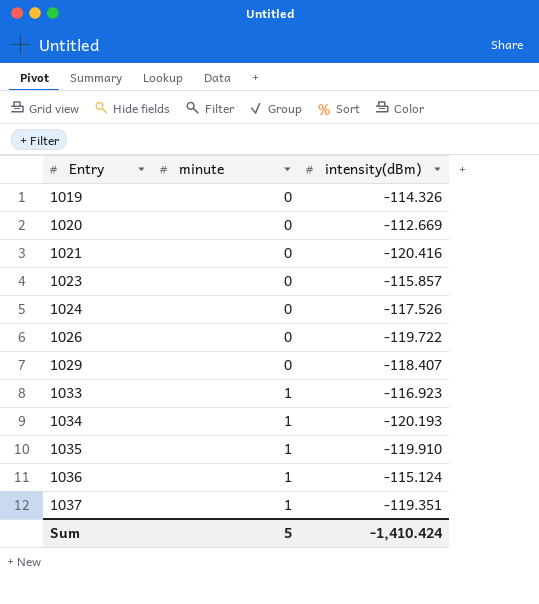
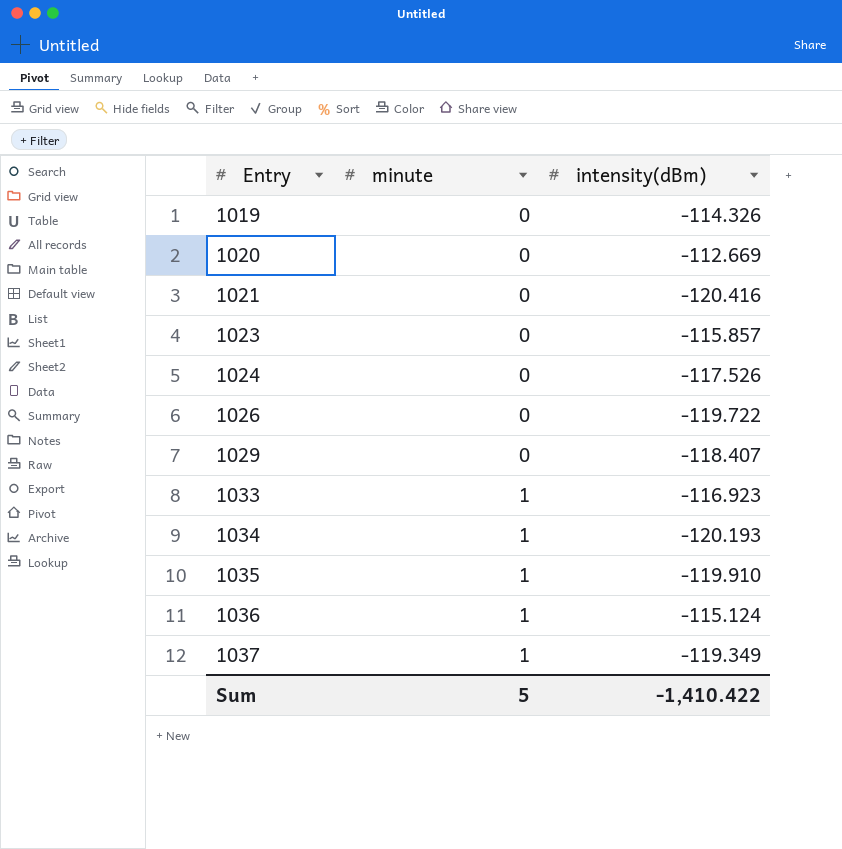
1037 | intensity(dBm): -119.351 -> -119.349
Sum | intensity(dBm): -1,410.424 -> -1,410.422

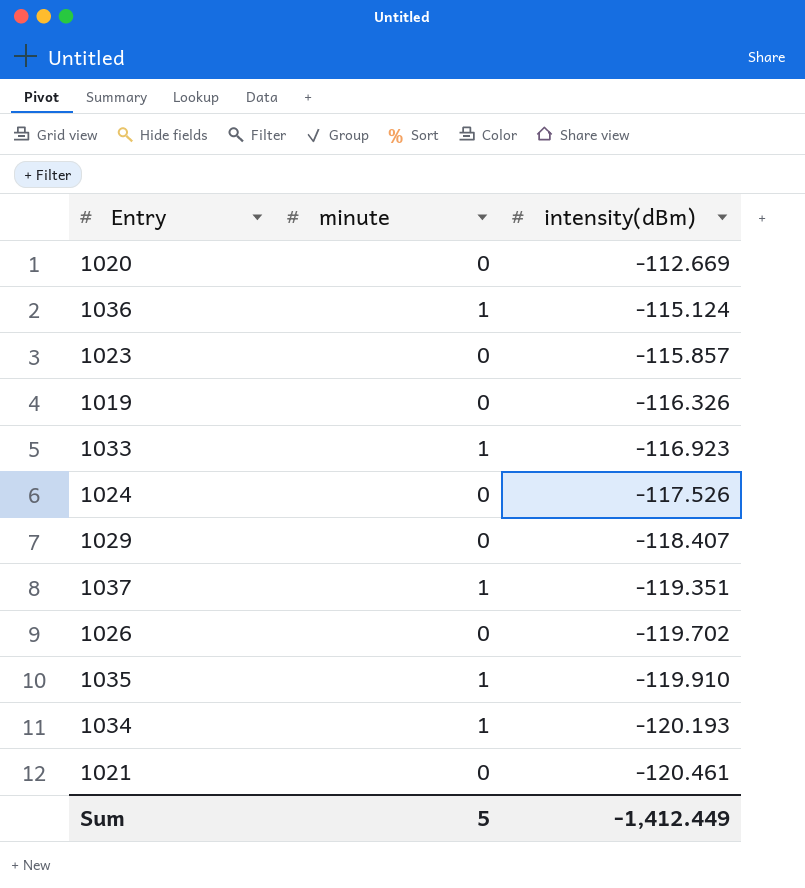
row order: Entry ascending -> intensity(dBm) descending
1019 | intensity(dBm): -114.326 -> -116.326
1037 | intensity(dBm): -119.349 -> -119.351
1026 | intensity(dBm): -119.722 -> -119.702
1021 | intensity(dBm): -120.416 -> -120.461
Sum | intensity(dBm): -1,410.422 -> -1,412.449

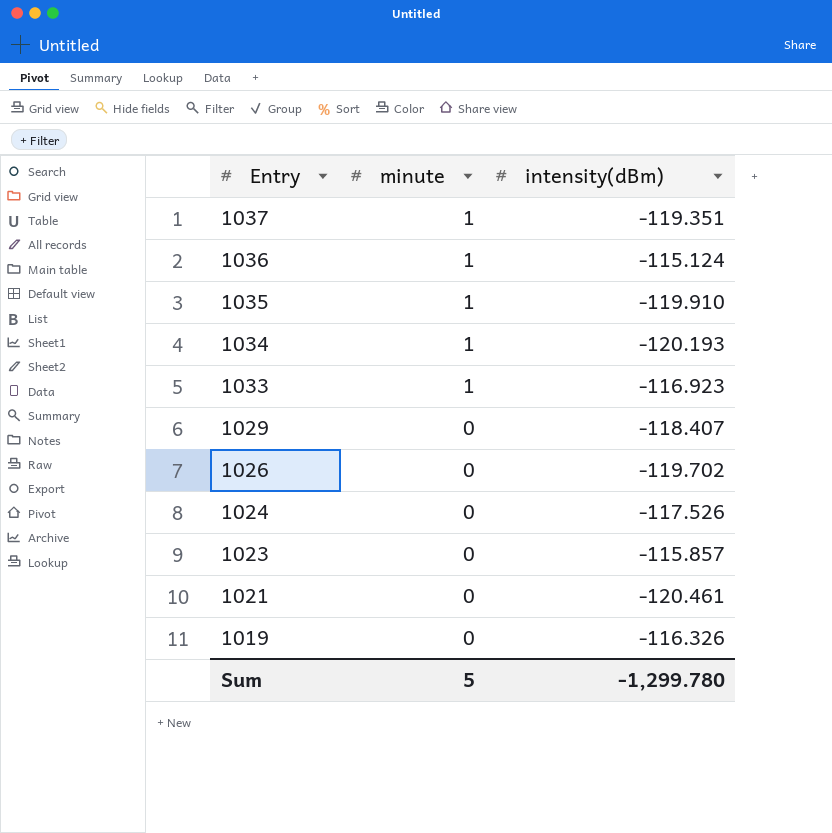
row order: intensity(dBm) descending -> Entry descending
row 1020: 0 | -112.669 -> none
Sum | intensity(dBm): -1,412.449 -> -1,299.780

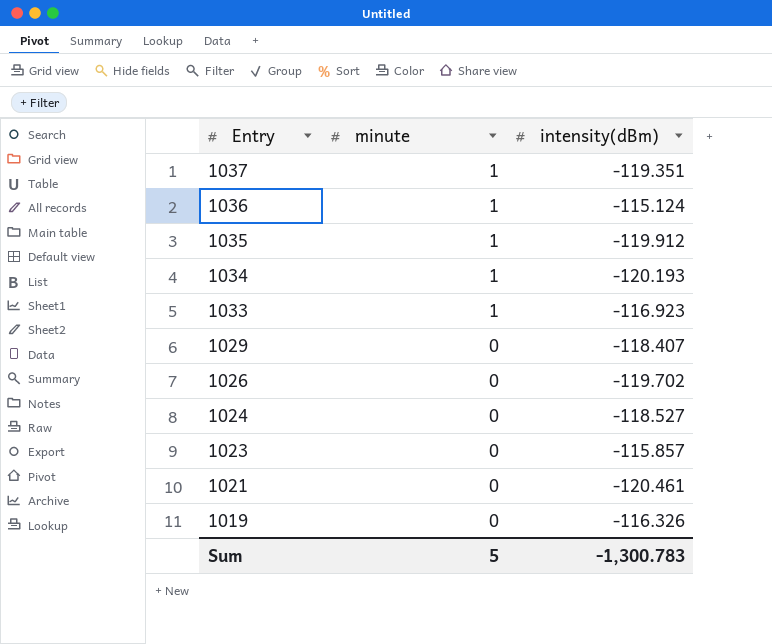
1035 | intensity(dBm): -119.910 -> -119.912
1024 | intensity(dBm): -117.526 -> -118.527
Sum | intensity(dBm): -1,299.780 -> -1,300.783

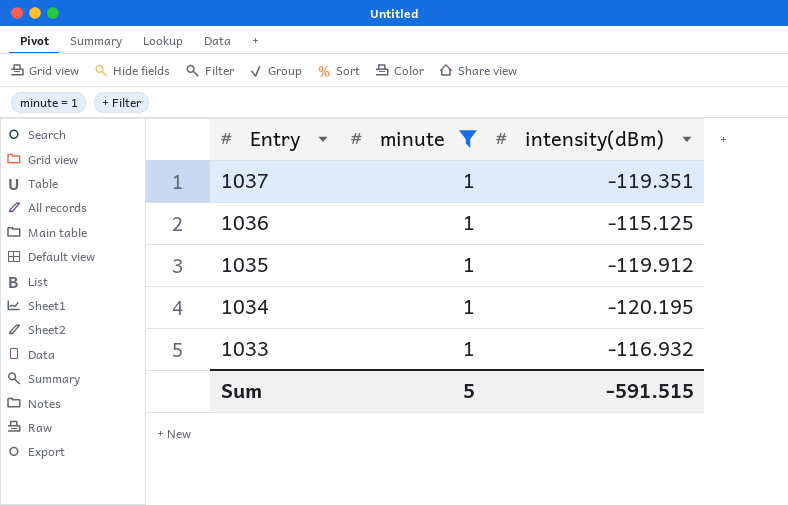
filter: none -> minute = 1
1036 | intensity(dBm): -115.124 -> -115.125
1034 | intensity(dBm): -120.193 -> -120.195
1033 | intensity(dBm): -116.923 -> -116.932
Sum | intensity(dBm): -1,300.783 -> -591.515

